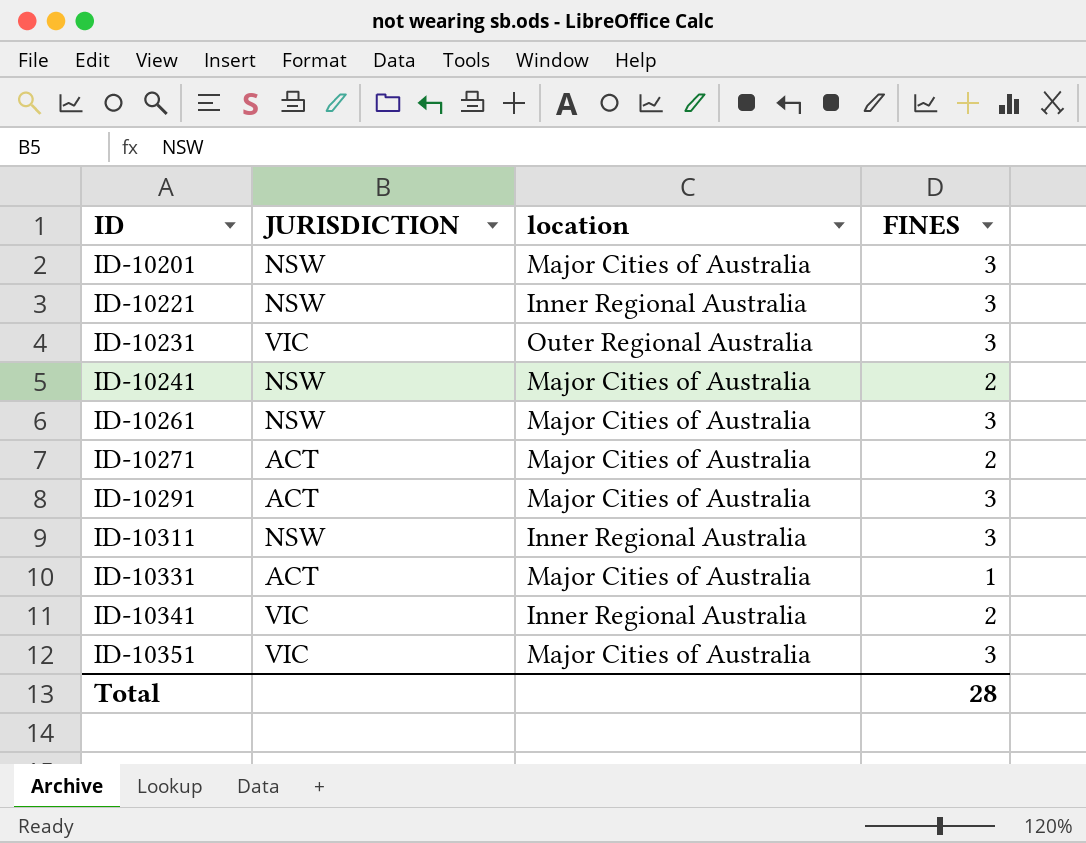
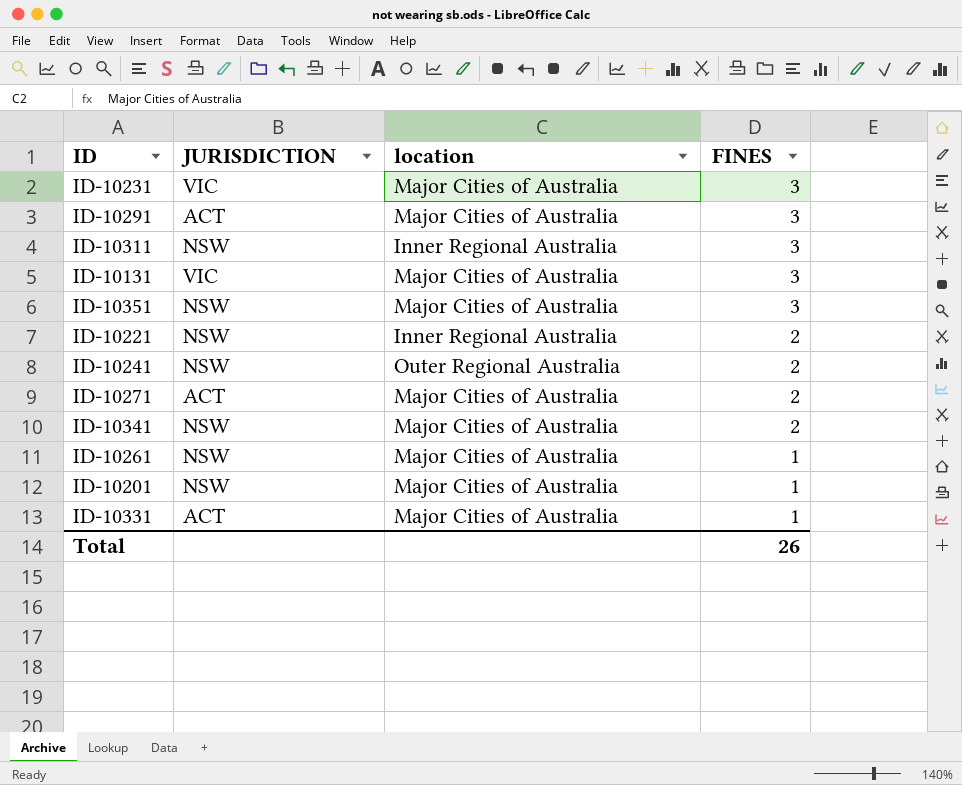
row order: ID ascending -> FINES descending
ID-10231 | location: Outer Regional Australia -> Major Cities of Australia
row ID-10131: none -> VIC | Major Cities of Australia | 3
ID-10351 | JURISDICTION: VIC -> NSW
ID-10221 | FINES: 3 -> 2
ID-10241 | location: Major Cities of Australia -> Outer Regional Australia
ID-10341 | JURISDICTION: VIC -> NSW
ID-10341 | location: Inner Regional Australia -> Major Cities of Australia
ID-10261 | FINES: 3 -> 1
ID-10201 | FINES: 3 -> 1
Total | FINES: 28 -> 26

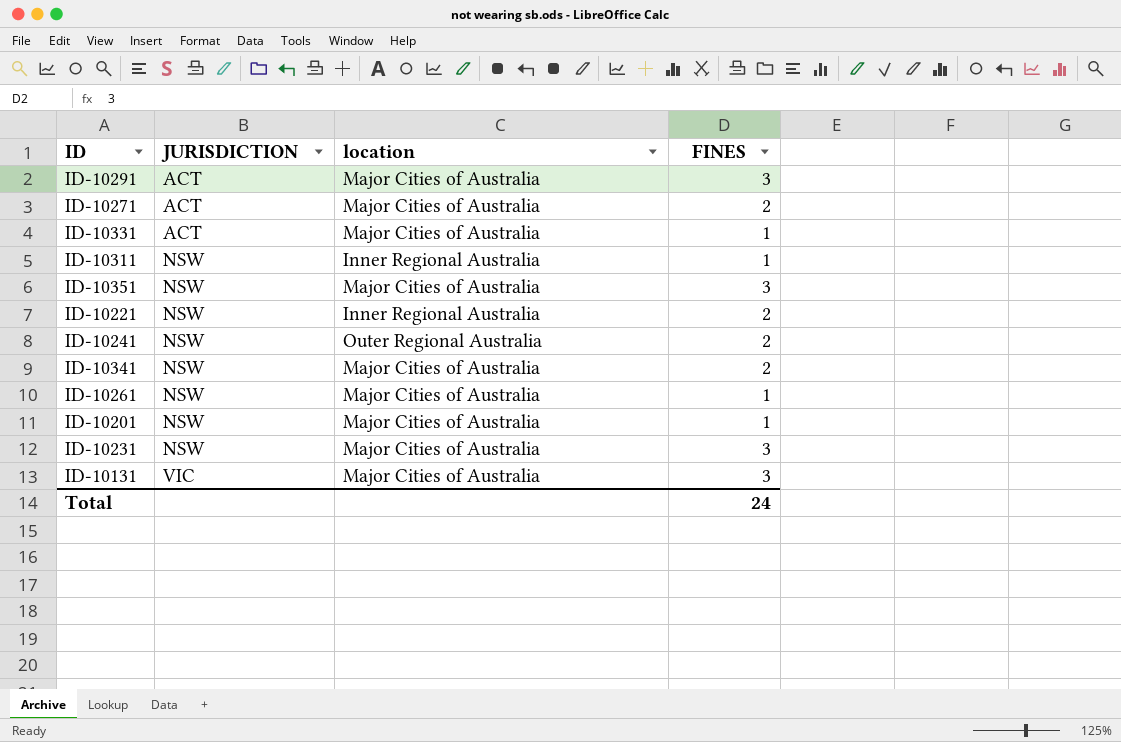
row order: FINES descending -> JURISDICTION ascending
ID-10311 | FINES: 3 -> 1
ID-10231 | JURISDICTION: VIC -> NSW
Total | FINES: 26 -> 24

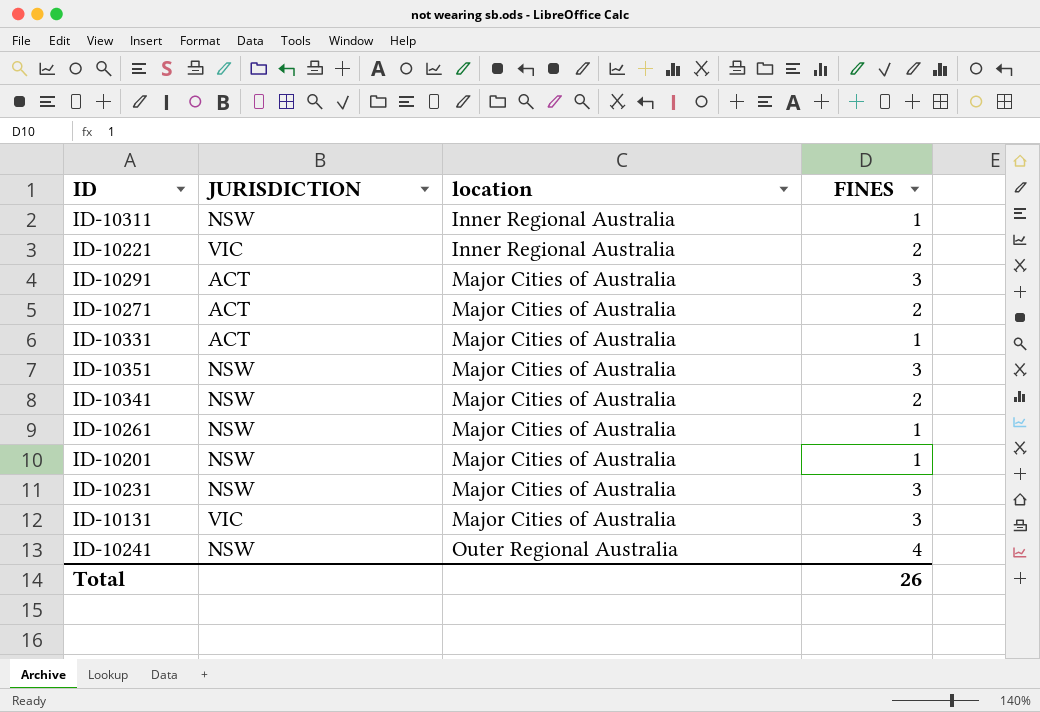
row order: JURISDICTION ascending -> location ascending
ID-10221 | JURISDICTION: NSW -> VIC
ID-10241 | FINES: 2 -> 4
Total | FINES: 24 -> 26

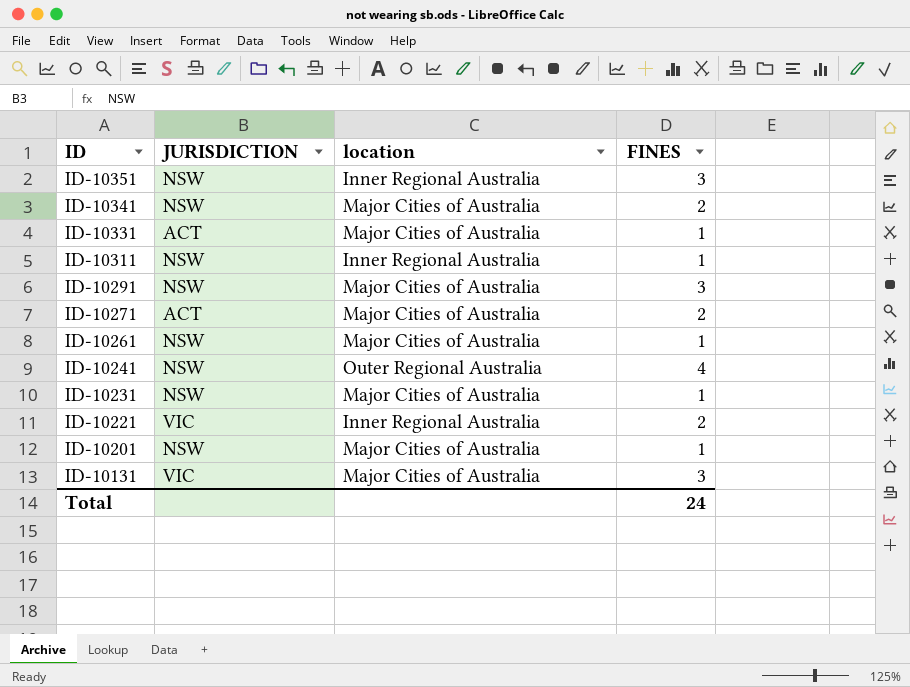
row order: location ascending -> ID descending
ID-10351 | location: Major Cities of Australia -> Inner Regional Australia
ID-10291 | JURISDICTION: ACT -> NSW
ID-10231 | FINES: 3 -> 1
Total | FINES: 26 -> 24

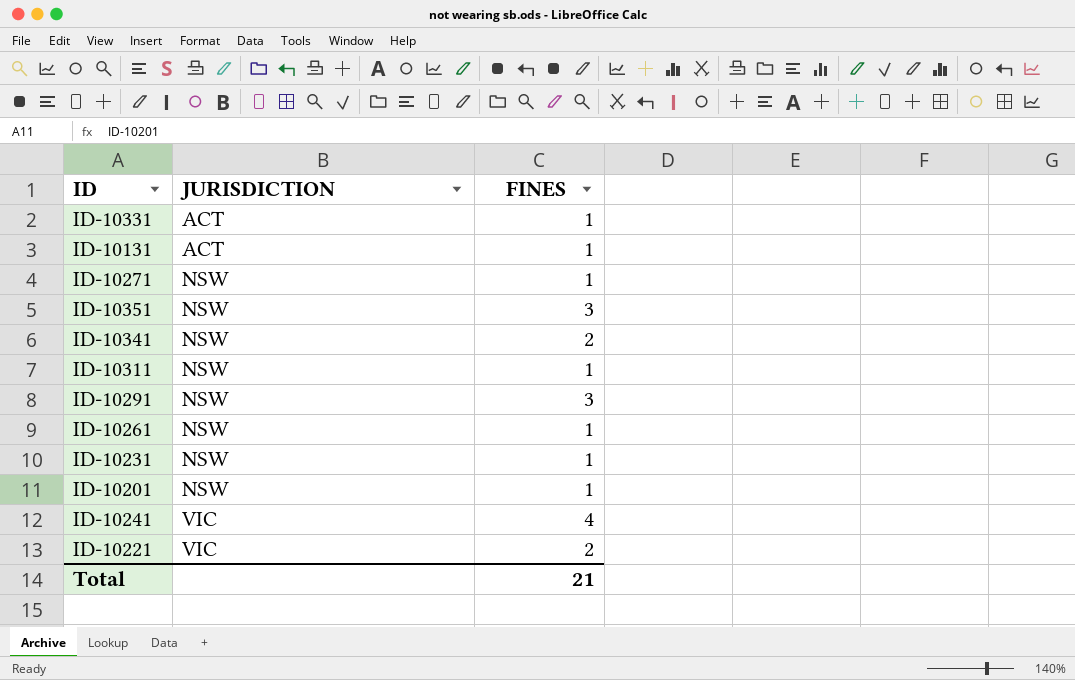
row order: ID descending -> JURISDICTION ascending
column location | position: 3 -> none
ID-10131 | JURISDICTION: VIC -> ACT
ID-10131 | FINES: 3 -> 1
ID-10271 | JURISDICTION: ACT -> NSW
ID-10271 | FINES: 2 -> 1
ID-10241 | JURISDICTION: NSW -> VIC
Total | FINES: 24 -> 21

